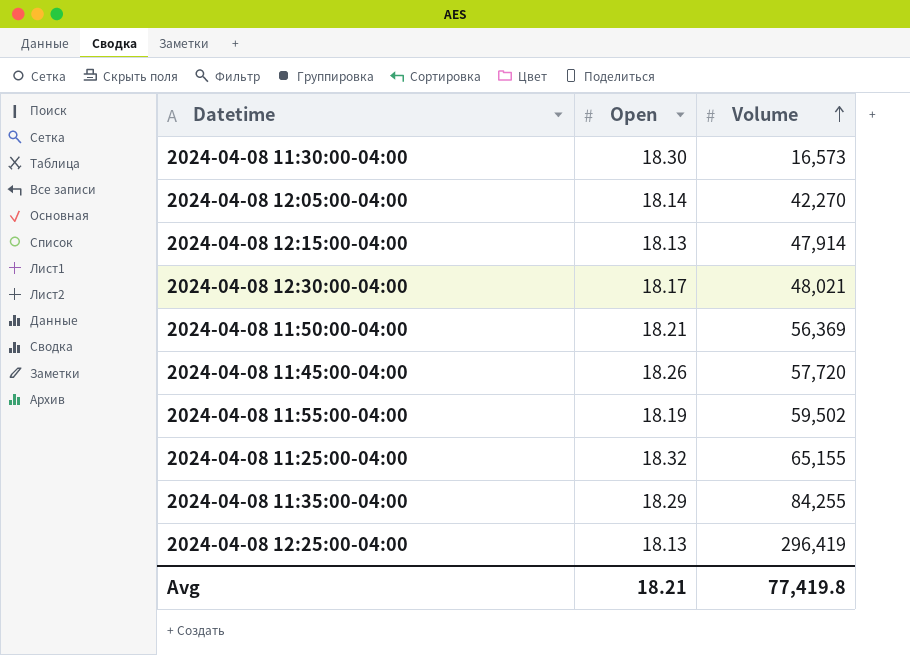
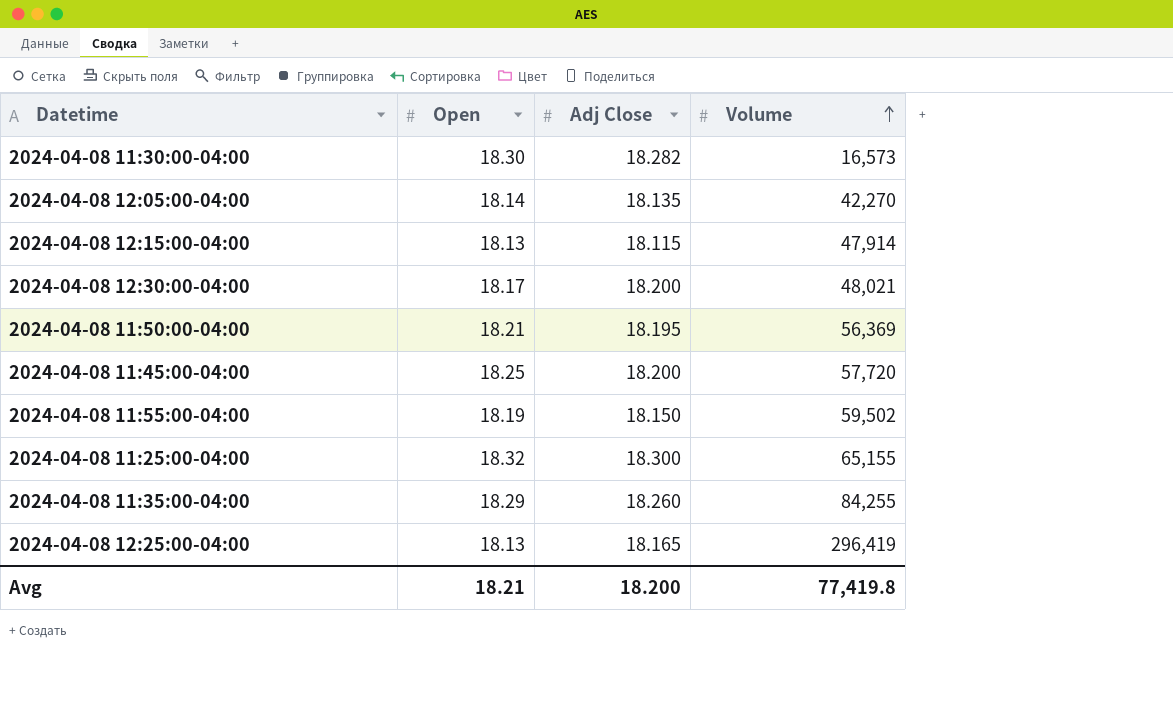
column Adj Close | position: none -> 3
2024-04-08 11:45:00-04:00 | Open: 18.26 -> 18.25

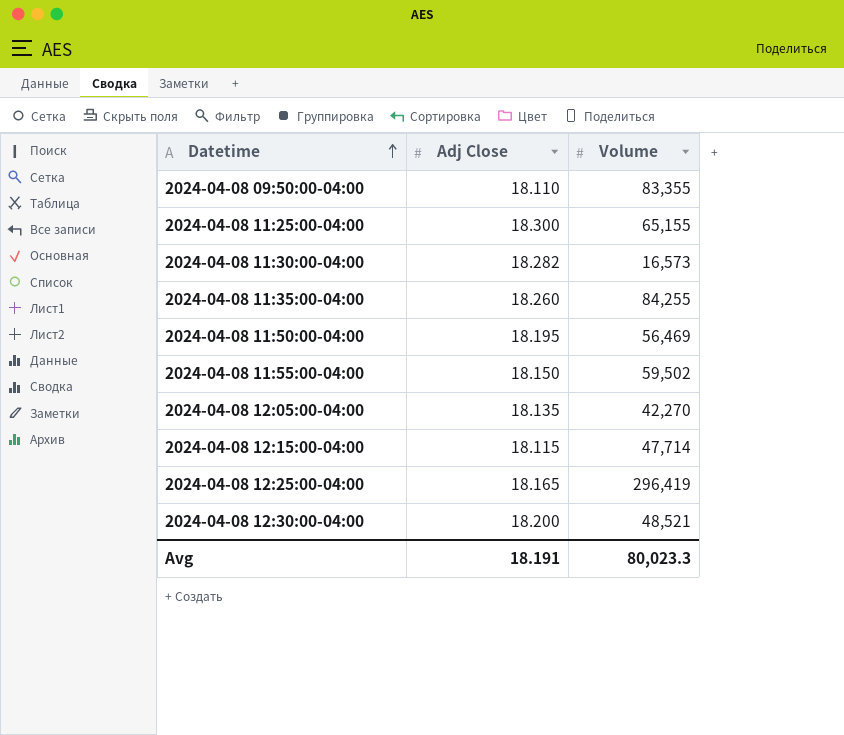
row order: Volume ascending -> Datetime ascending
column Open | position: 2 -> none
row 2024-04-08 11:45:00-04:00: 18.25 | 18.200 | 57,720 -> none
row 2024-04-08 09:50:00-04:00: none -> 18.110 | 83,355
2024-04-08 11:50:00-04:00 | Volume: 56,369 -> 56,469
2024-04-08 12:15:00-04:00 | Volume: 47,914 -> 47,714
2024-04-08 12:30:00-04:00 | Volume: 48,021 -> 48,521
Avg | Adj Close: 18.200 -> 18.191
Avg | Volume: 77,419.8 -> 80,023.3

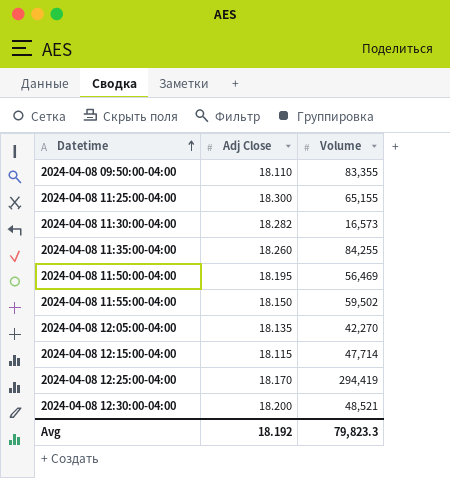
2024-04-08 12:25:00-04:00 | Adj Close: 18.165 -> 18.170
2024-04-08 12:25:00-04:00 | Volume: 296,419 -> 294,419
Avg | Adj Close: 18.191 -> 18.192
Avg | Volume: 80,023.3 -> 79,823.3

